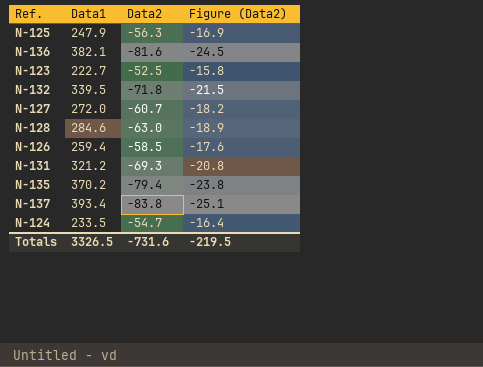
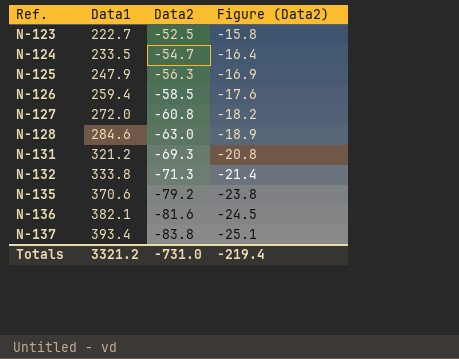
row order: none -> Ref. ascending
N-127 | Data2: -60.7 -> -60.8
N-132 | Data1: 339.5 -> 333.8
N-132 | Data2: -71.8 -> -71.3
N-132 | Figure (Data2): -21.5 -> -21.4
N-135 | Data1: 370.2 -> 370.6
N-135 | Data2: -79.4 -> -79.2
Totals | Data1: 3326.5 -> 3321.2
Totals | Data2: -731.6 -> -731.0
Totals | Figure (Data2): -219.5 -> -219.4

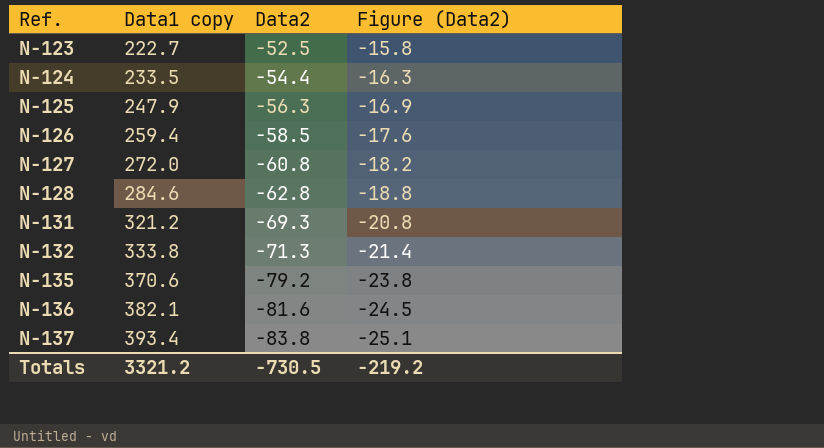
column name: Data1 -> Data1 copy
N-124 | Data2: -54.7 -> -54.4
N-124 | Figure (Data2): -16.4 -> -16.3
N-128 | Data2: -63.0 -> -62.8
N-128 | Figure (Data2): -18.9 -> -18.8
Totals | Data2: -731.0 -> -730.5
Totals | Figure (Data2): -219.4 -> -219.2

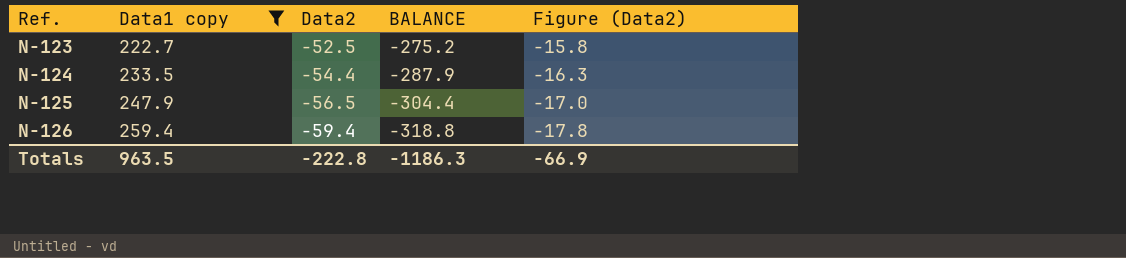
filter: none -> Data1 copy <= 259.4
column BALANCE | formula: none -> [Data2] - [Data1 copy]
N-125 | Data2: -56.3 -> -56.5
N-125 | Figure (Data2): -16.9 -> -17.0
N-126 | Data2: -58.5 -> -59.4
N-126 | Figure (Data2): -17.6 -> -17.8
Totals | Data1 copy: 3321.2 -> 963.5
Totals | Data2: -730.5 -> -222.8
Totals | Figure (Data2): -219.2 -> -66.9

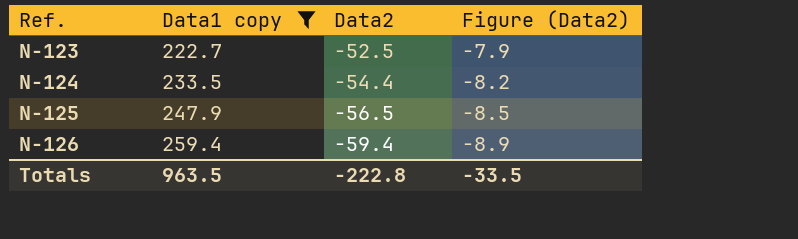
column BALANCE | formula: [Data2] - [Data1 copy] -> none
column Figure (Data2) | formula: [Data2] * 0.3 -> [Data2] * 0.15
Totals | Figure (Data2): -66.9 -> -33.5

